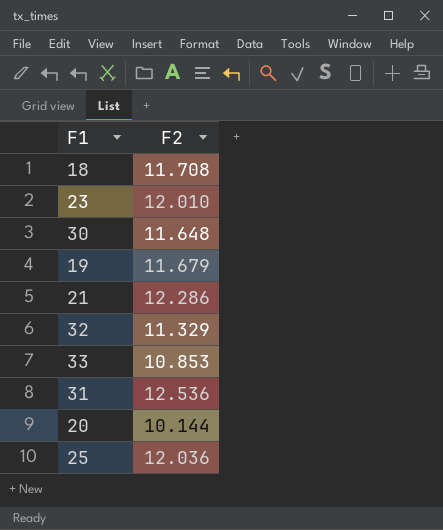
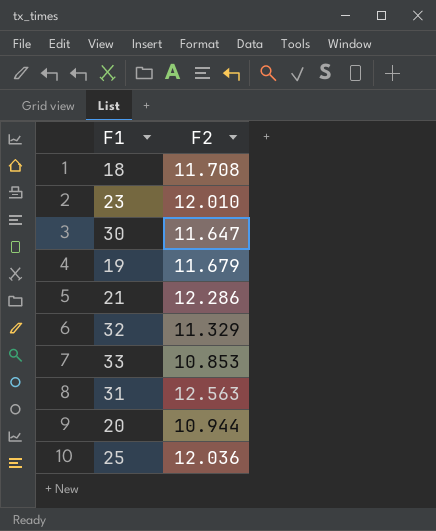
30 | F2: 11.648 -> 11.647
31 | F2: 12.536 -> 12.563
20 | F2: 10.144 -> 10.944

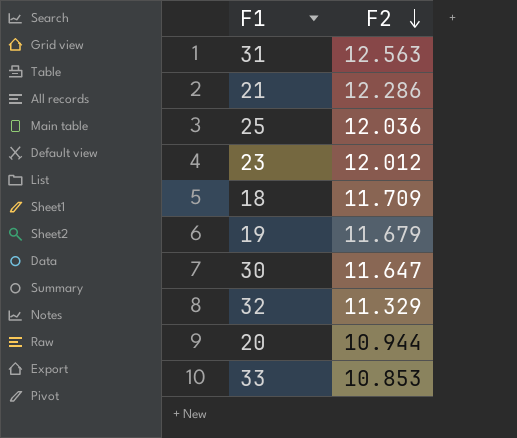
row order: none -> F2 descending
23 | F2: 12.010 -> 12.012
18 | F2: 11.708 -> 11.709

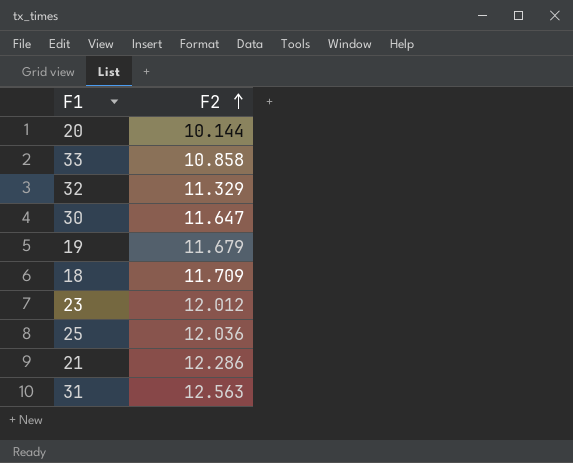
row order: F2 descending -> F2 ascending
20 | F2: 10.944 -> 10.144
33 | F2: 10.853 -> 10.858

